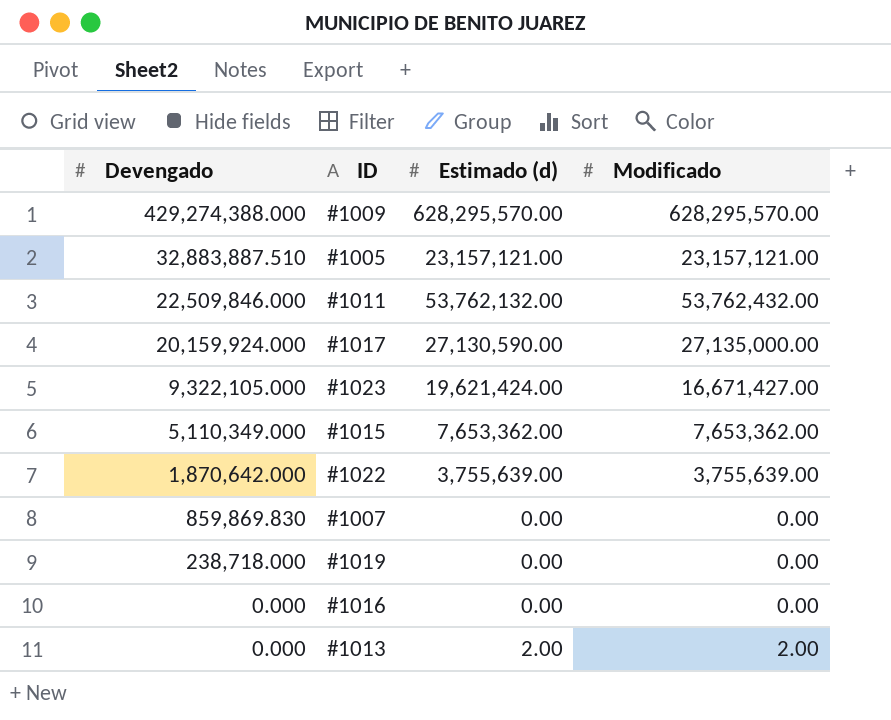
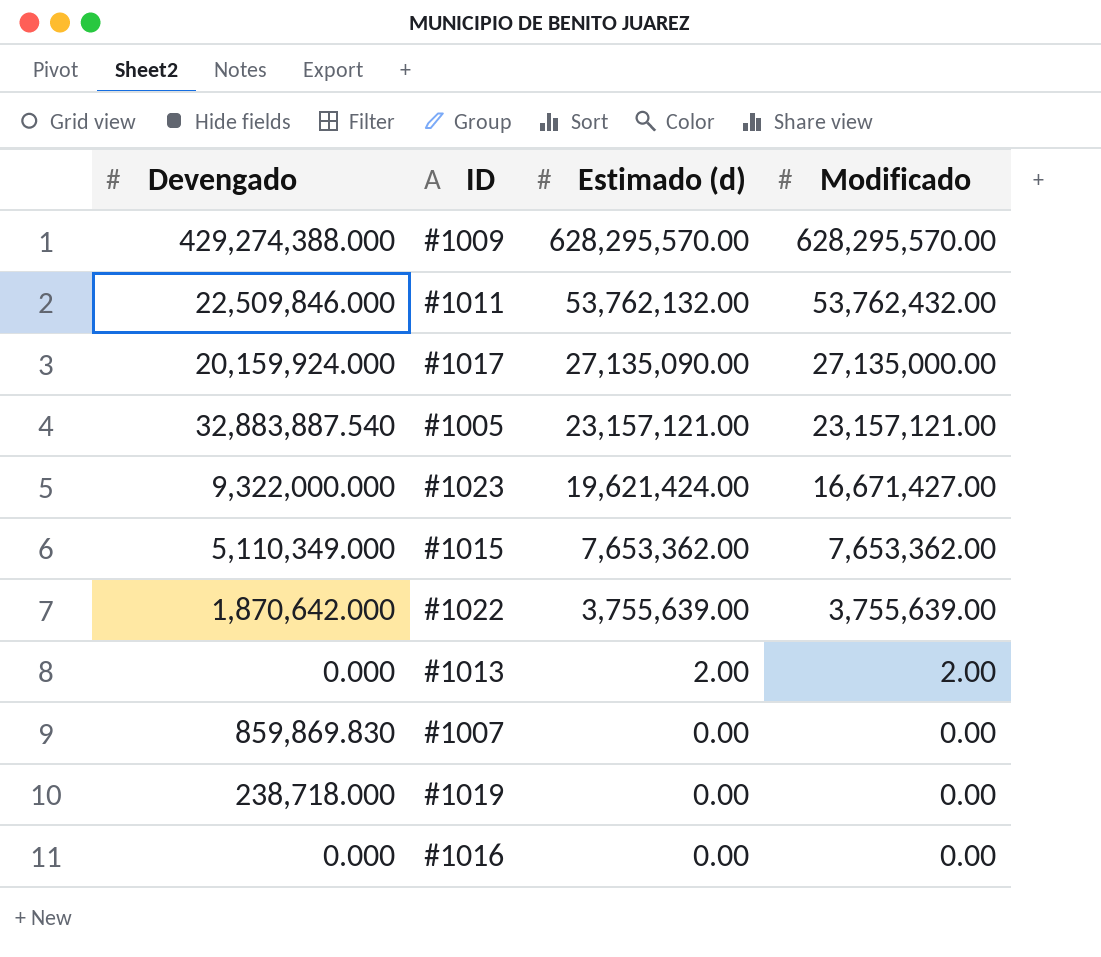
row order: Devengado descending -> Estimado (d) descending
#1017 | Estimado (d): 27,130,590.00 -> 27,135,090.00
#1005 | Devengado: 32,883,887.510 -> 32,883,887.540
#1023 | Devengado: 9,322,105.000 -> 9,322,000.000

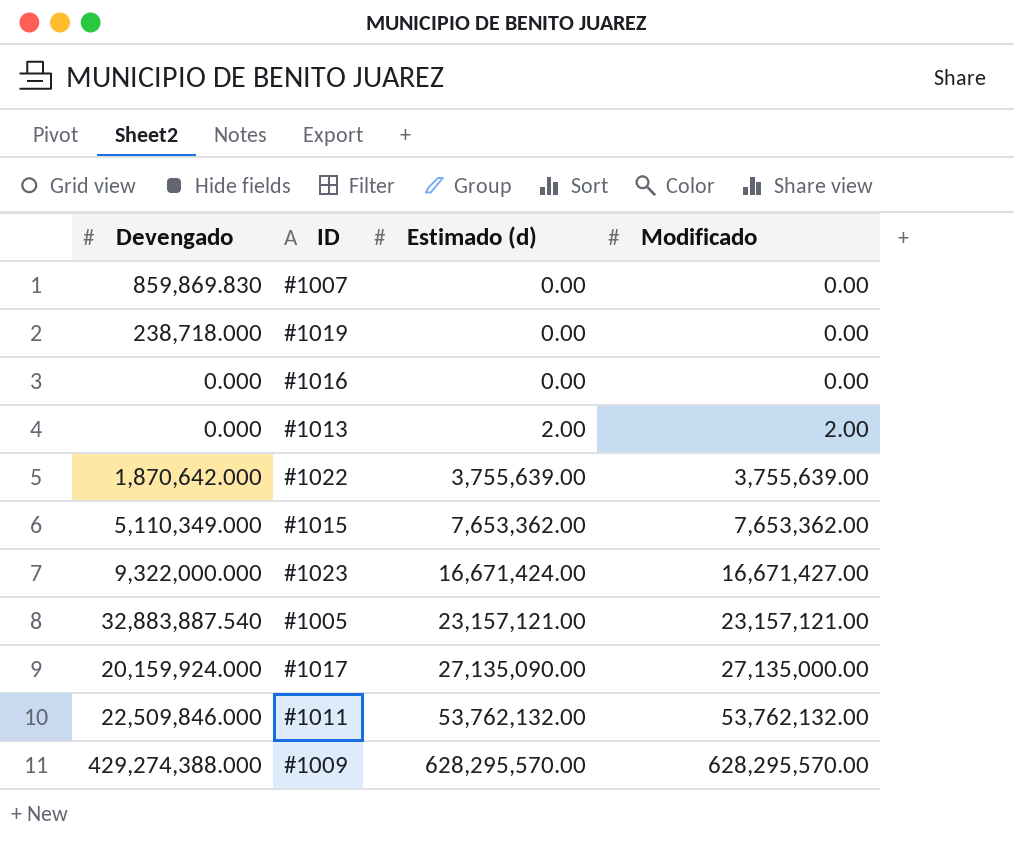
row order: Estimado (d) descending -> Estimado (d) ascending
#1023 | Estimado (d): 19,621,424.00 -> 16,671,424.00
#1011 | Modificado: 53,762,432.00 -> 53,762,132.00

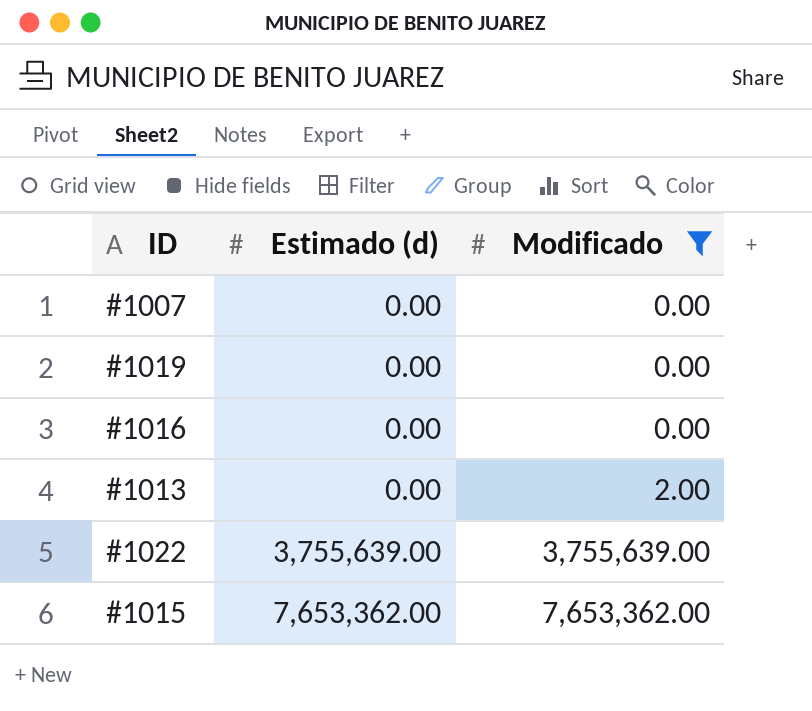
filter: none -> Modificado <= 7,653,362.00
column Devengado | position: 1 -> none
#1013 | Estimado (d): 2.00 -> 0.00

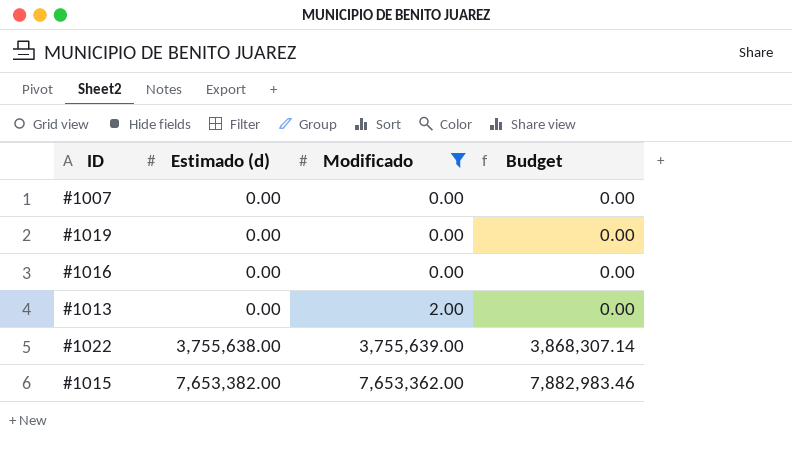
column Budget | formula: none -> [Estimado (d)] * 1.03
#1022 | Estimado (d): 3,755,639.00 -> 3,755,638.00
#1015 | Estimado (d): 7,653,362.00 -> 7,653,382.00

